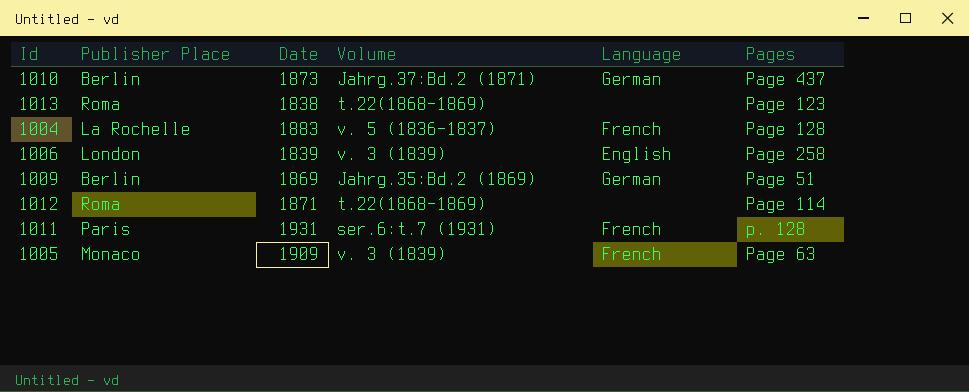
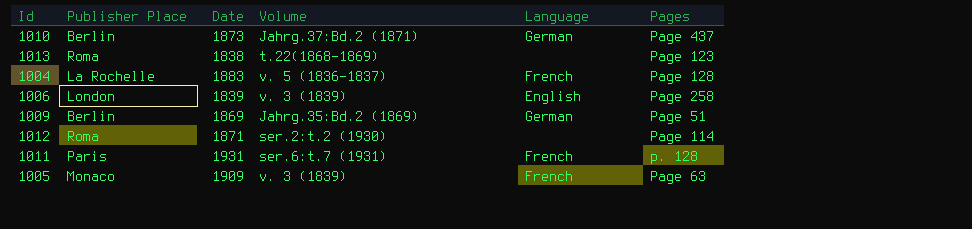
1012 | Volume: t.22(1868-1869) -> ser.2:t.2 (1930)

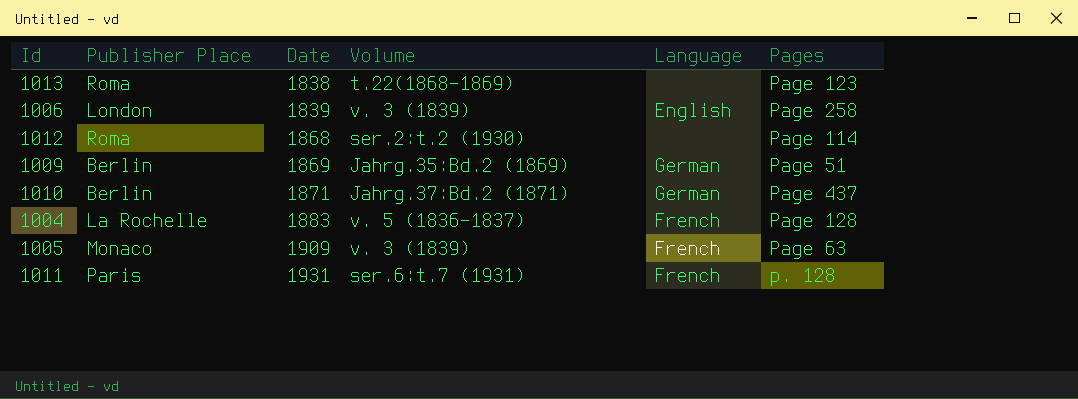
row order: none -> Date ascending
1012 | Date: 1871 -> 1868
1010 | Date: 1873 -> 1871

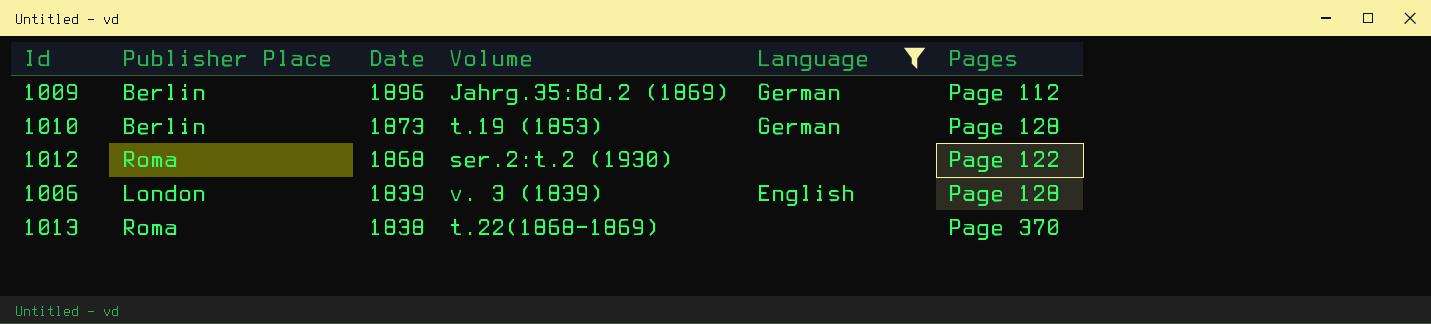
filter: none -> Language != French
row order: Date ascending -> Date descending
1009 | Date: 1869 -> 1896
1009 | Pages: Page 51 -> Page 112
1010 | Date: 1871 -> 1873
1010 | Volume: Jahrg.37:Bd.2 (1871) -> t.19 (1853)
1010 | Pages: Page 437 -> Page 128
1012 | Pages: Page 114 -> Page 122
1006 | Pages: Page 258 -> Page 128
1013 | Pages: Page 123 -> Page 370

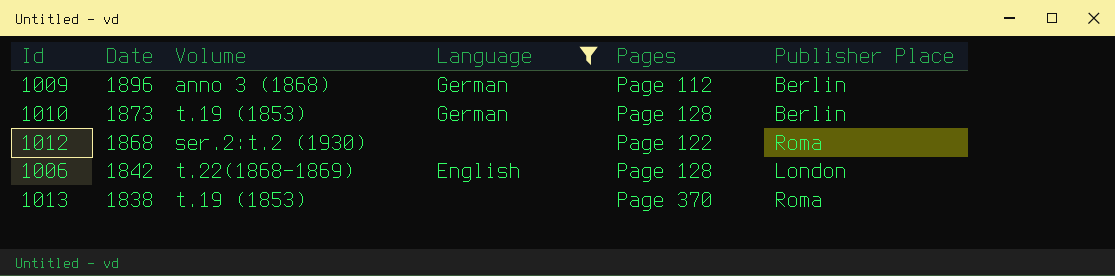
column Publisher Place | position: 2 -> 6
1009 | Volume: Jahrg.35:Bd.2 (1869) -> anno 3 (1868)
1006 | Date: 1839 -> 1842
1006 | Volume: v. 3 (1839) -> t.22(1868-1869)
1013 | Volume: t.22(1868-1869) -> t.19 (1853)

